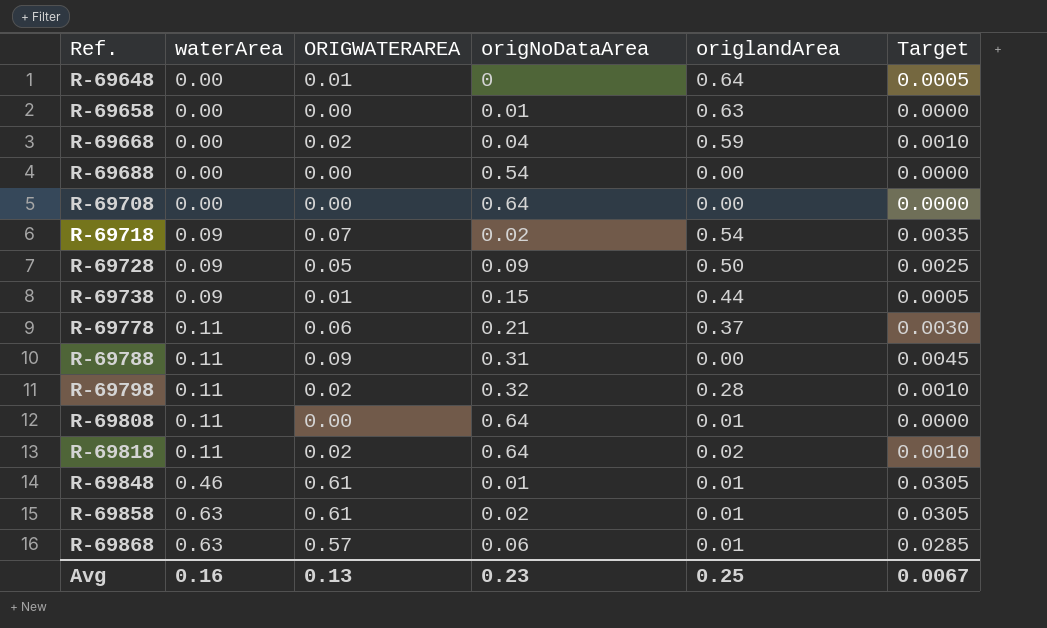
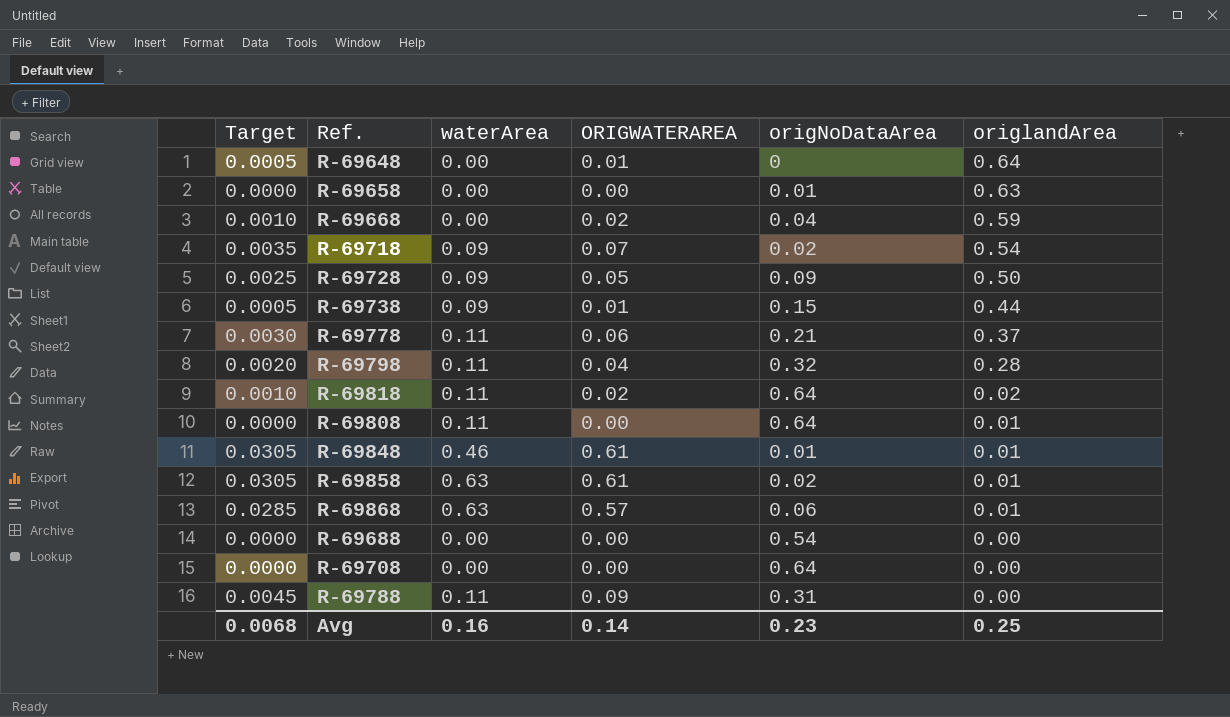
row order: Ref. ascending -> origlandArea descending
column Target | position: 6 -> 1
R-69798 | Target: 0.0010 -> 0.0020
R-69798 | ORIGWATERAREA: 0.02 -> 0.04
Avg | Target: 0.0067 -> 0.0068
Avg | ORIGWATERAREA: 0.13 -> 0.14

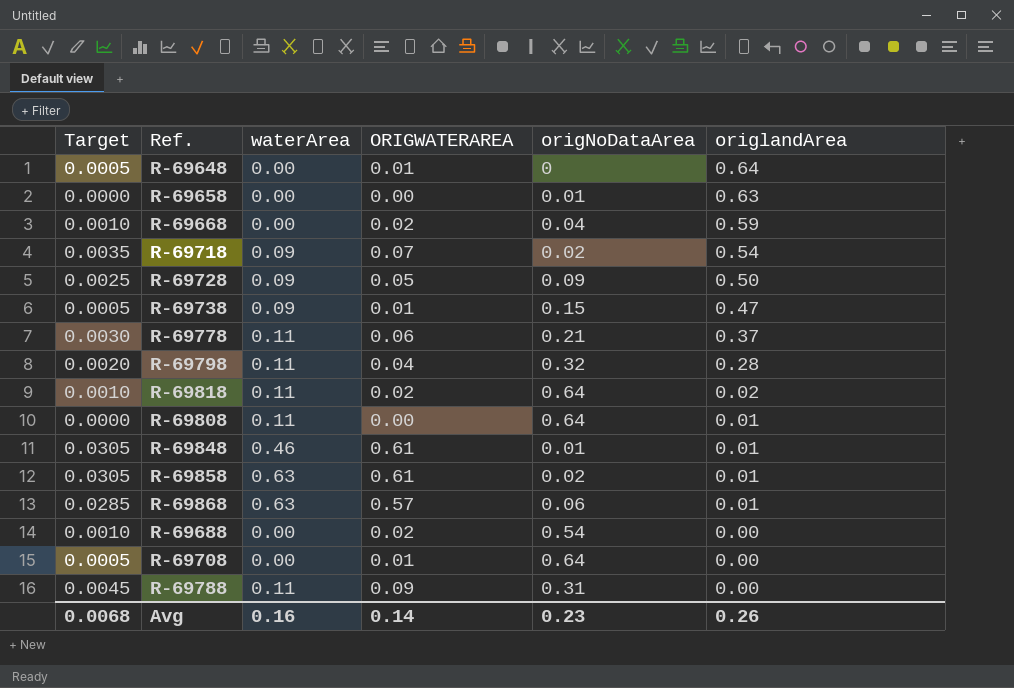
R-69738 | origlandArea: 0.44 -> 0.47
R-69688 | Target: 0.0000 -> 0.0010
R-69688 | ORIGWATERAREA: 0.00 -> 0.02
R-69708 | Target: 0.0000 -> 0.0005
R-69708 | ORIGWATERAREA: 0.00 -> 0.01
Avg | origlandArea: 0.25 -> 0.26

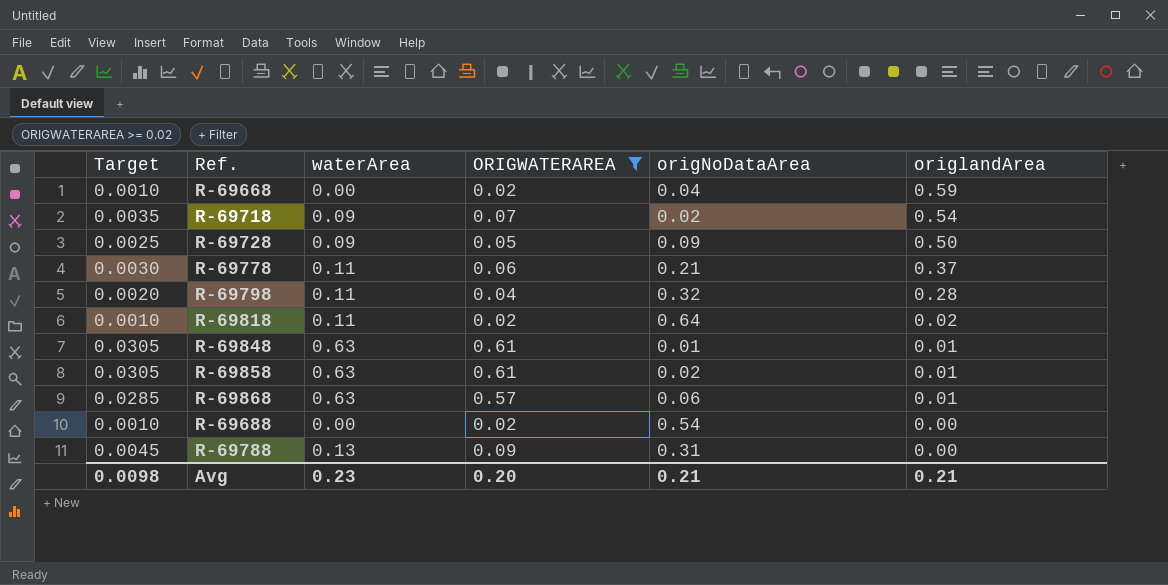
filter: none -> ORIGWATERAREA >= 0.02
R-69848 | waterArea: 0.46 -> 0.63
R-69788 | waterArea: 0.11 -> 0.13
Avg | Target: 0.0068 -> 0.0098
Avg | waterArea: 0.16 -> 0.23
Avg | ORIGWATERAREA: 0.14 -> 0.20
Avg | origNoDataArea: 0.23 -> 0.21
Avg | origlandArea: 0.26 -> 0.21

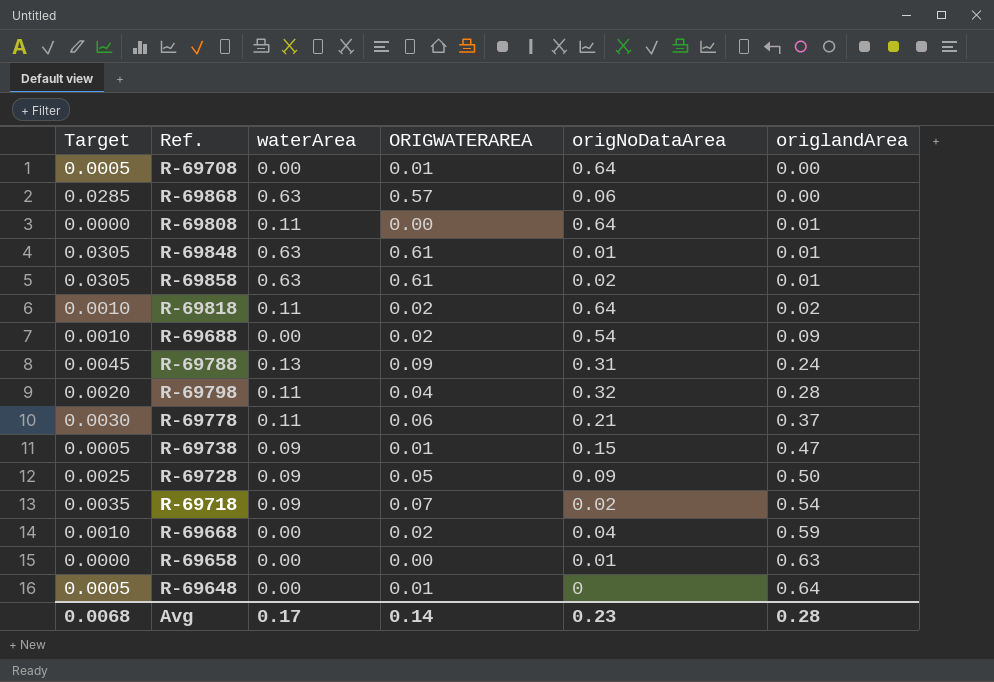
filter: ORIGWATERAREA >= 0.02 -> none
row order: origlandArea descending -> origlandArea ascending
R-69868 | origlandArea: 0.01 -> 0.00
R-69688 | origlandArea: 0.00 -> 0.09
R-69788 | origlandArea: 0.00 -> 0.24
Avg | Target: 0.0098 -> 0.0068
Avg | waterArea: 0.23 -> 0.17
Avg | ORIGWATERAREA: 0.20 -> 0.14
Avg | origNoDataArea: 0.21 -> 0.23
Avg | origlandArea: 0.21 -> 0.28

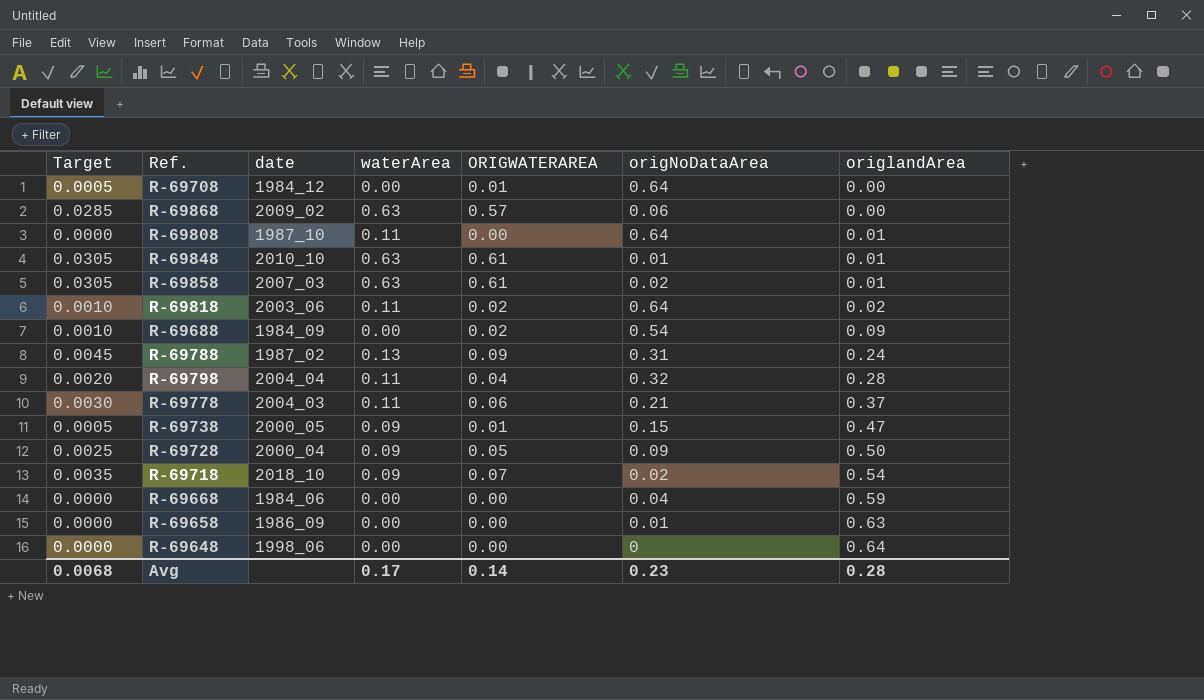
column date | position: none -> 3
R-69668 | Target: 0.0010 -> 0.0000
R-69668 | ORIGWATERAREA: 0.02 -> 0.00
R-69648 | Target: 0.0005 -> 0.0000
R-69648 | ORIGWATERAREA: 0.01 -> 0.00

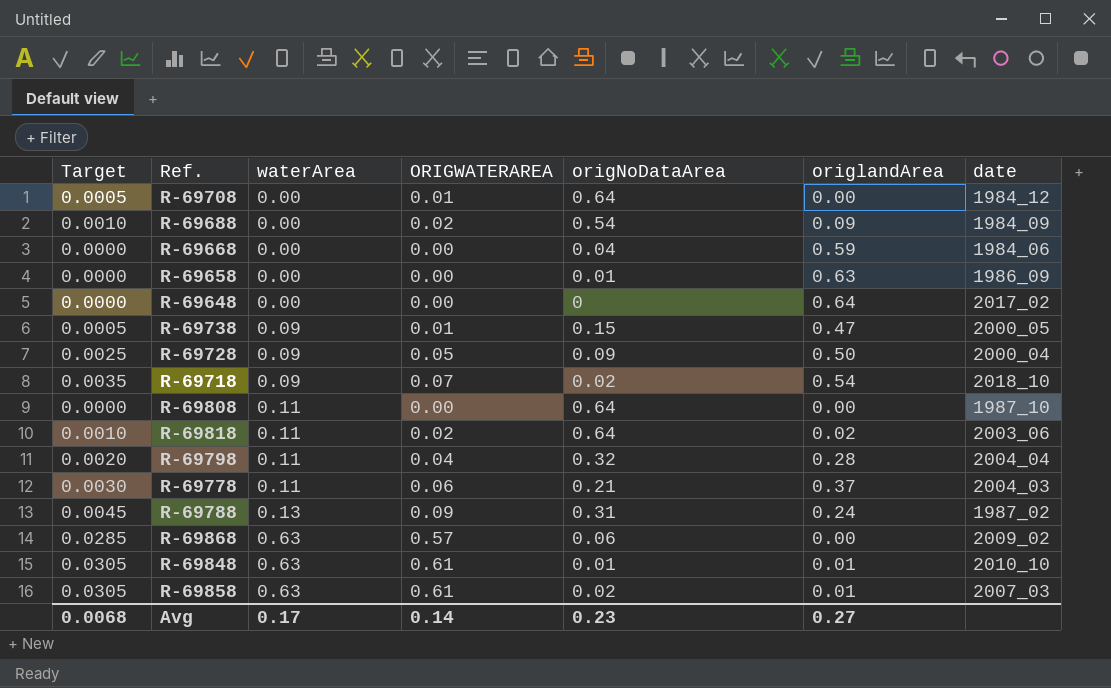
row order: origlandArea ascending -> waterArea ascending
column date | position: 3 -> 7
R-69648 | date: 1998_06 -> 2017_02
R-69808 | origlandArea: 0.01 -> 0.00
Avg | origlandArea: 0.28 -> 0.27

